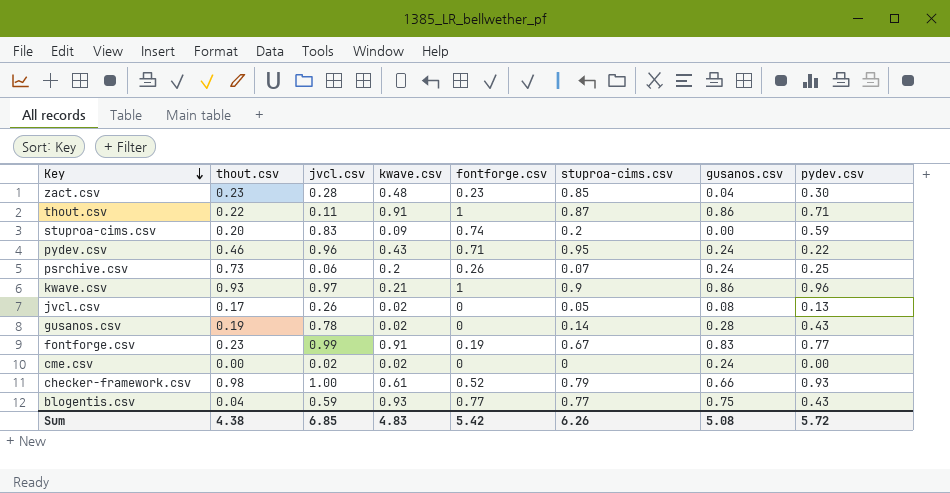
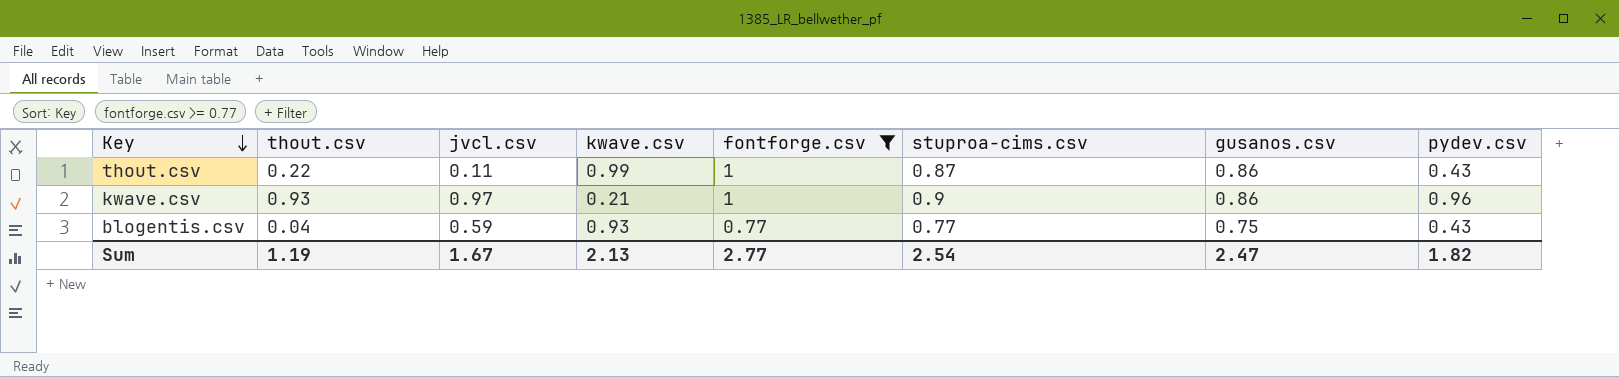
filter: none -> fontforge.csv >= 0.77
thout.csv | kwave.csv: 0.91 -> 0.99
thout.csv | pydev.csv: 0.71 -> 0.43
Sum | thout.csv: 4.38 -> 1.19
Sum | jvcl.csv: 6.85 -> 1.67
Sum | kwave.csv: 4.83 -> 2.13
Sum | fontforge.csv: 5.42 -> 2.77
Sum | stuproa-cims.csv: 6.26 -> 2.54
Sum | gusanos.csv: 5.08 -> 2.47
Sum | pydev.csv: 5.72 -> 1.82

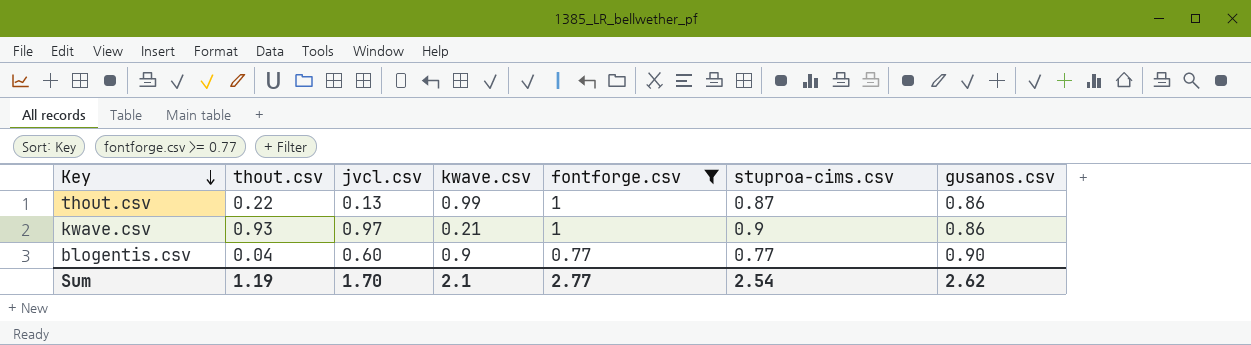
column pydev.csv | position: 8 -> none
thout.csv | jvcl.csv: 0.11 -> 0.13
blogentis.csv | jvcl.csv: 0.59 -> 0.60
blogentis.csv | kwave.csv: 0.93 -> 0.9
blogentis.csv | gusanos.csv: 0.75 -> 0.90
Sum | jvcl.csv: 1.67 -> 1.70
Sum | kwave.csv: 2.13 -> 2.1
Sum | gusanos.csv: 2.47 -> 2.62

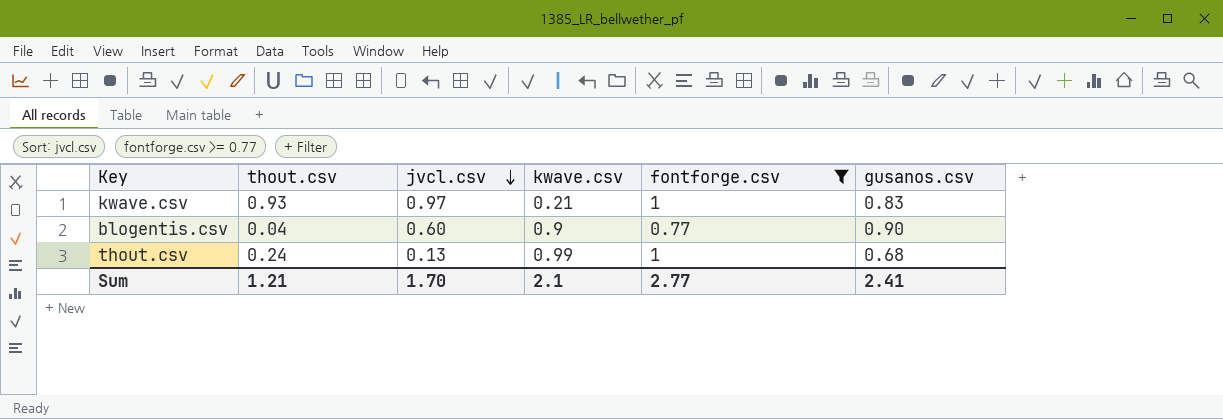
row order: Key descending -> jvcl.csv descending
column stuproa-cims.csv | position: 6 -> none
kwave.csv | gusanos.csv: 0.86 -> 0.83
thout.csv | thout.csv: 0.22 -> 0.24
thout.csv | gusanos.csv: 0.86 -> 0.68
Sum | thout.csv: 1.19 -> 1.21
Sum | gusanos.csv: 2.62 -> 2.41

